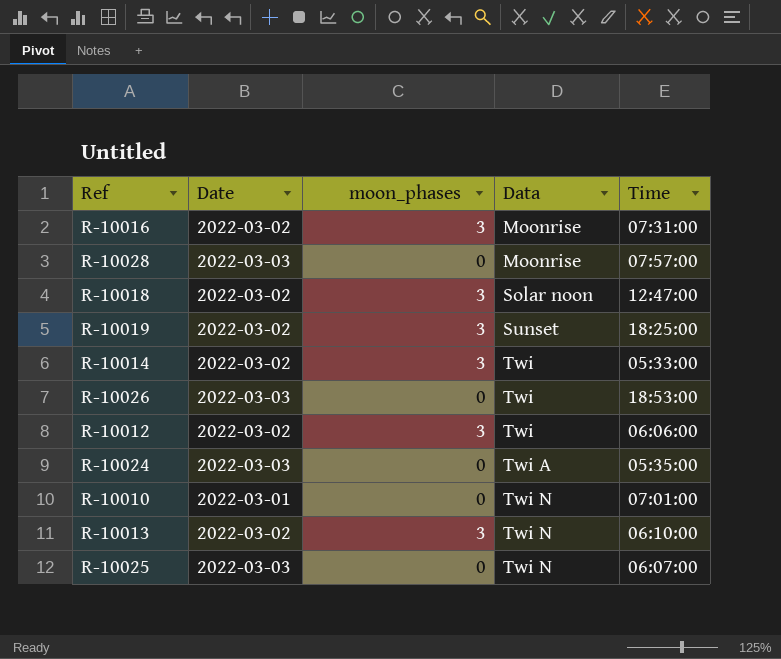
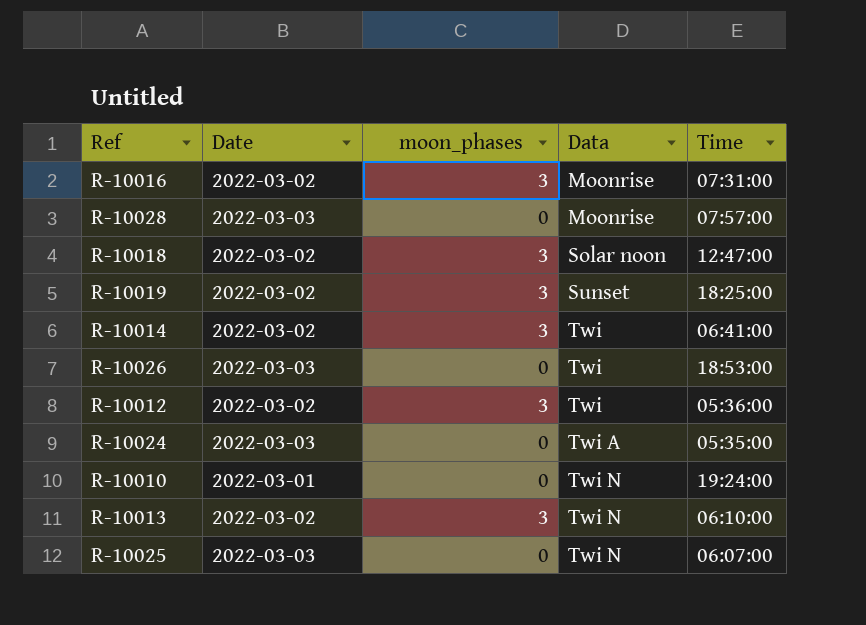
R-10014 | Time: 05:33:00 -> 06:41:00
R-10012 | Time: 06:06:00 -> 05:36:00
R-10010 | Time: 07:01:00 -> 19:24:00

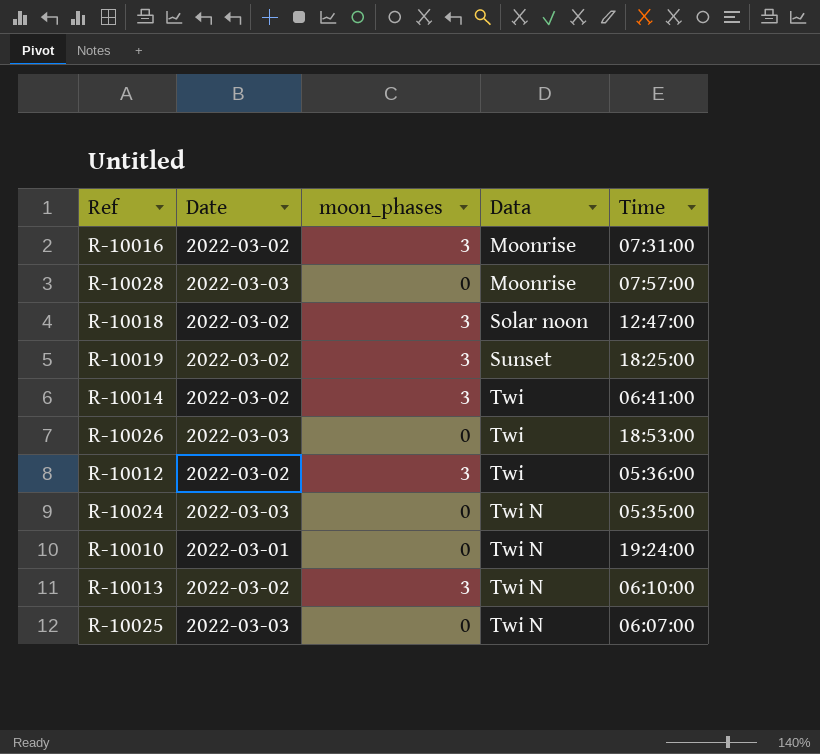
R-10024 | Data: Twi A -> Twi N

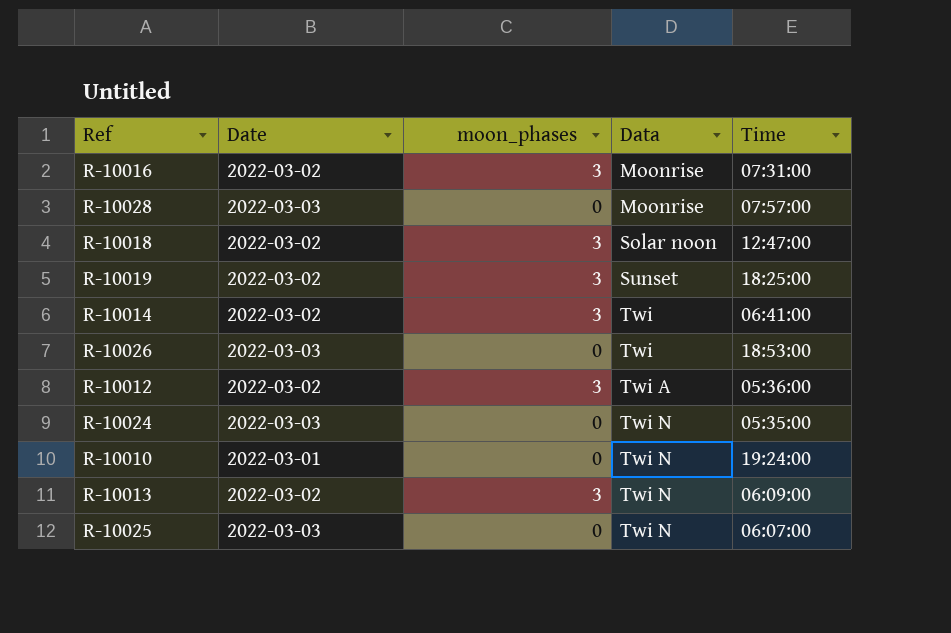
R-10012 | Data: Twi -> Twi A
R-10013 | Time: 06:10:00 -> 06:09:00

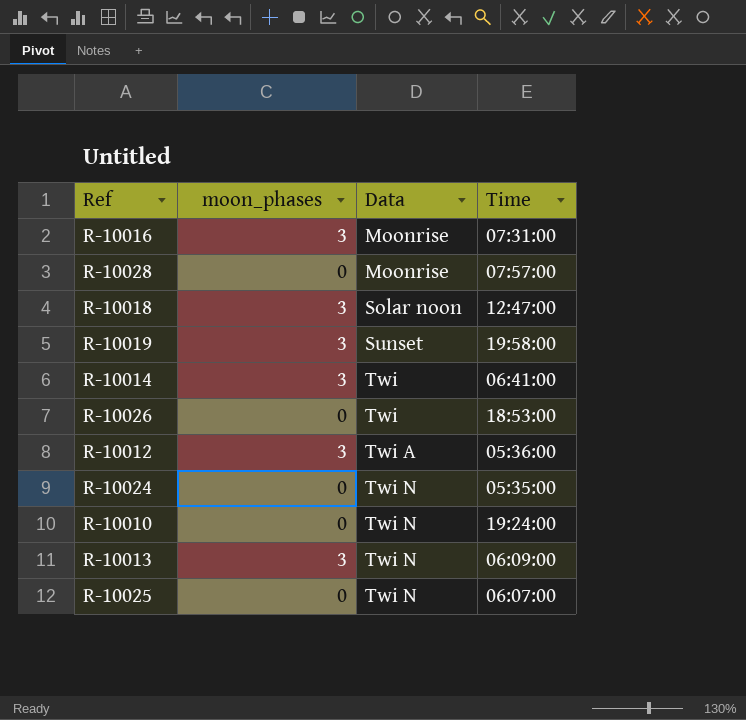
column Date | position: 2 -> none
R-10019 | Time: 18:25:00 -> 19:58:00

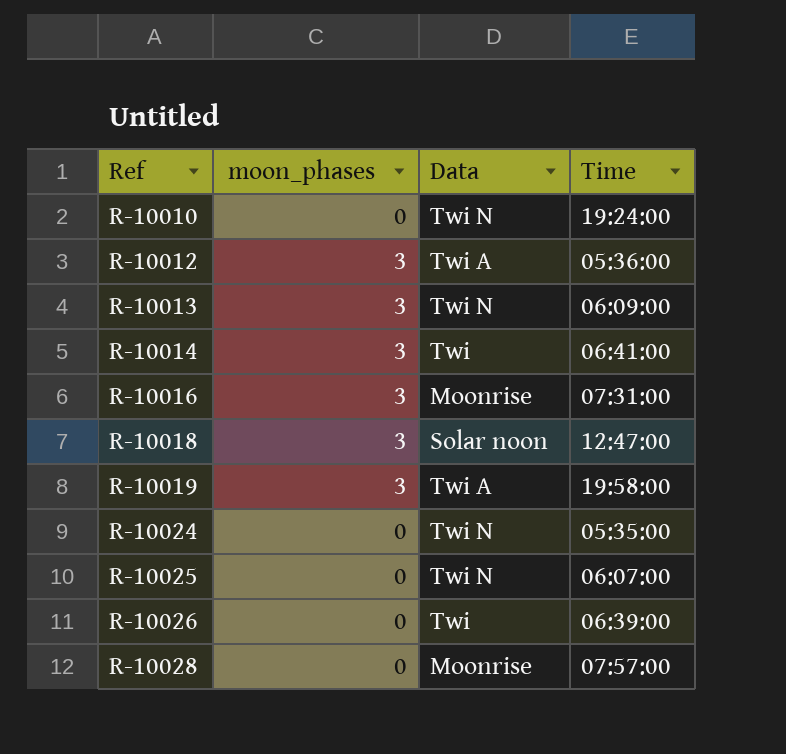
row order: Data ascending -> Ref ascending
R-10019 | Data: Sunset -> Twi A
R-10026 | Time: 18:53:00 -> 06:39:00

